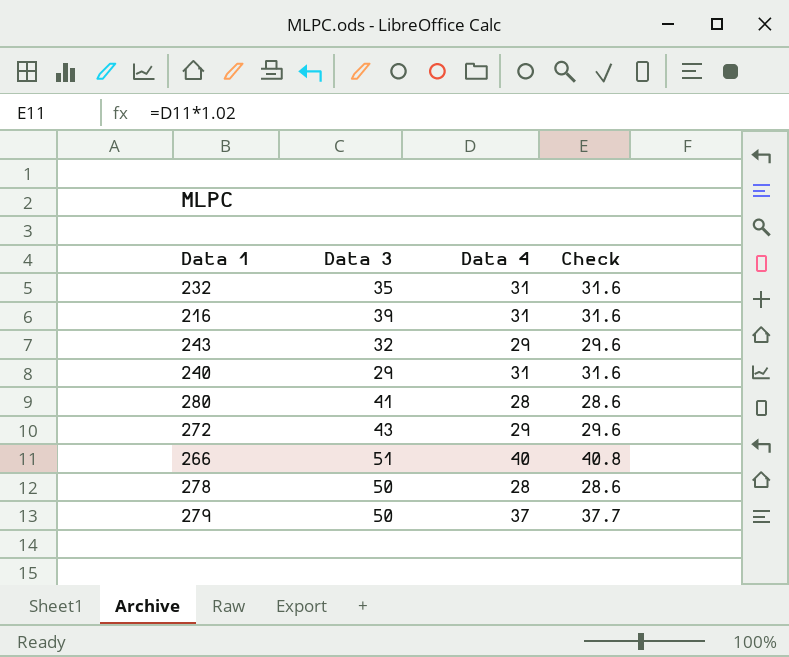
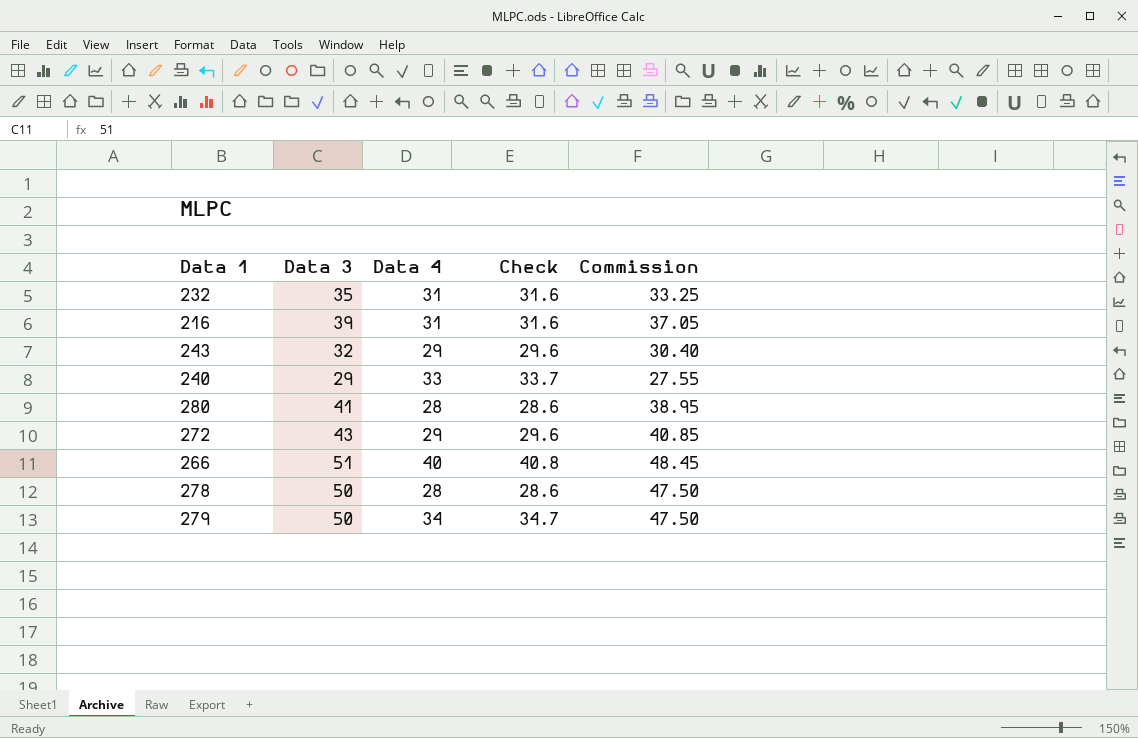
column Commission | formula: none -> [Data 3] * 0.95
240 | Data 4: 31 -> 33
240 | Check: 31.6 -> 33.7
279 | Data 4: 37 -> 34
279 | Check: 37.7 -> 34.7

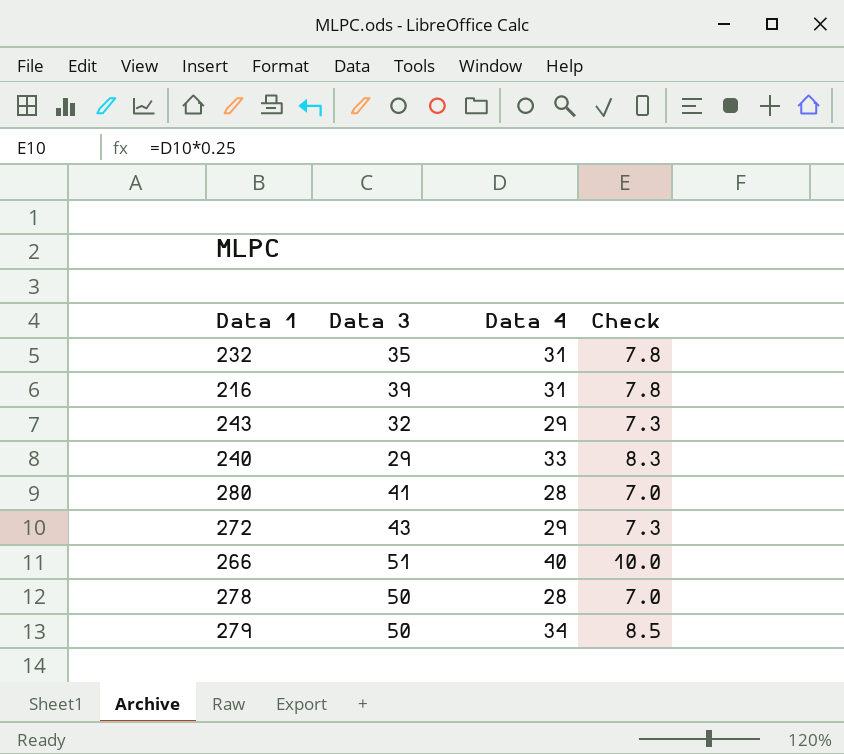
column Commission | formula: [Data 3] * 0.95 -> none
column Check | formula: [Data 4] * 1.02 -> [Data 4] * 0.25

